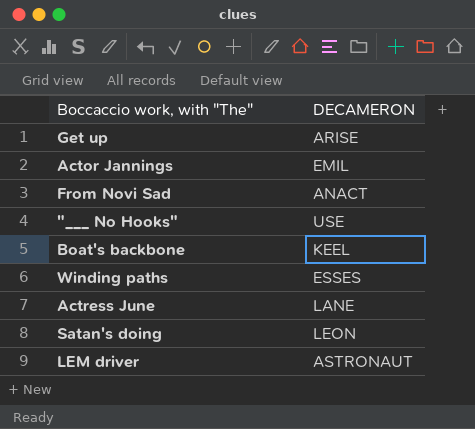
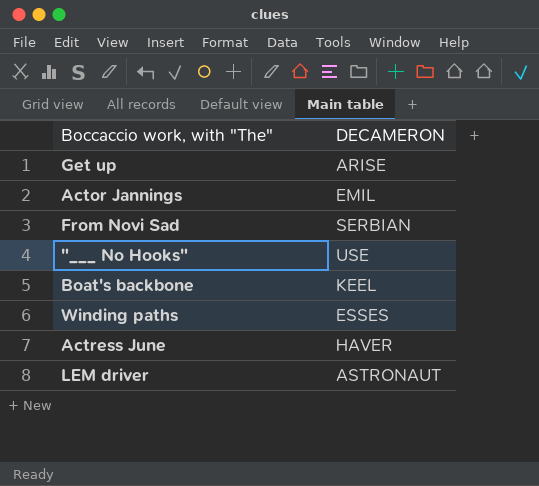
row Satan's doing: LEON -> none
From Novi Sad | DECAMERON: ANACT -> SERBIAN
Actress June | DECAMERON: LANE -> HAVER

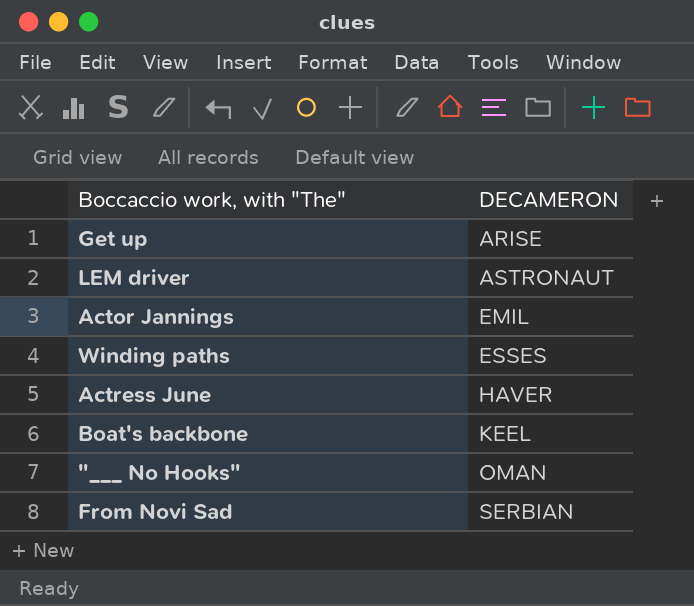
row order: none -> DECAMERON ascending
"___ No Hooks" | DECAMERON: USE -> OMAN

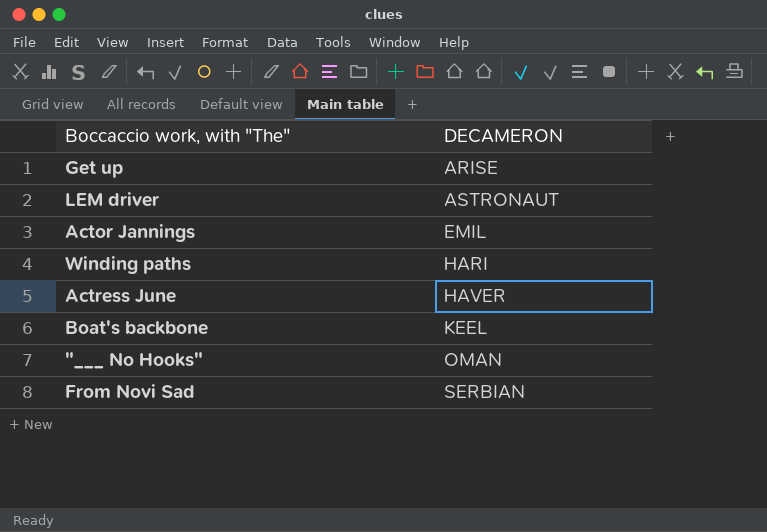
Winding paths | DECAMERON: ESSES -> HARI

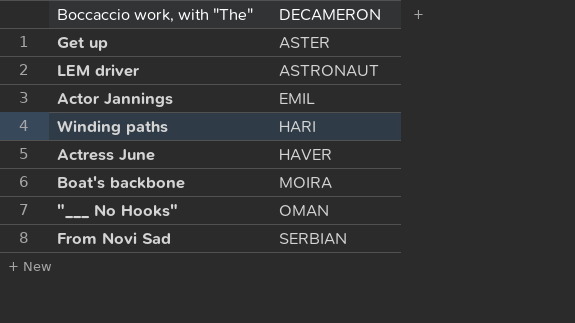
Get up | DECAMERON: ARISE -> ASTER
Boat's backbone | DECAMERON: KEEL -> MOIRA

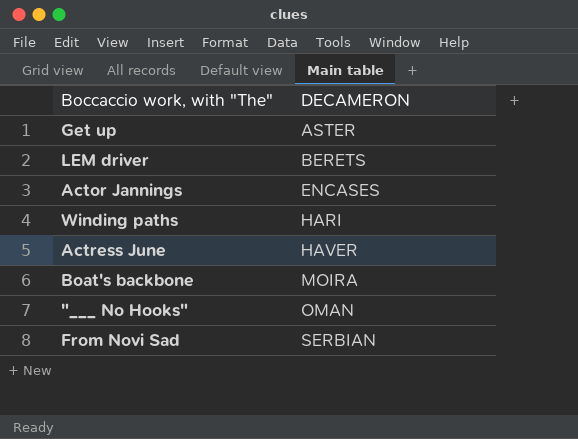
LEM driver | DECAMERON: ASTRONAUT -> BERETS
Actor Jannings | DECAMERON: EMIL -> ENCASES

